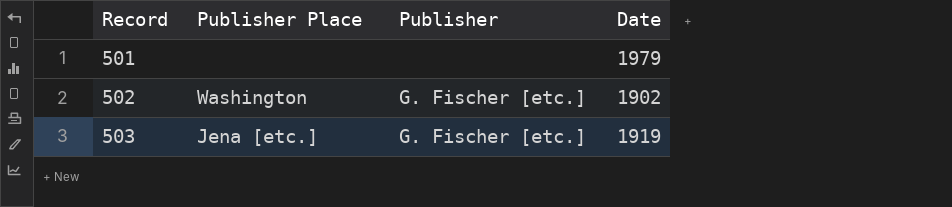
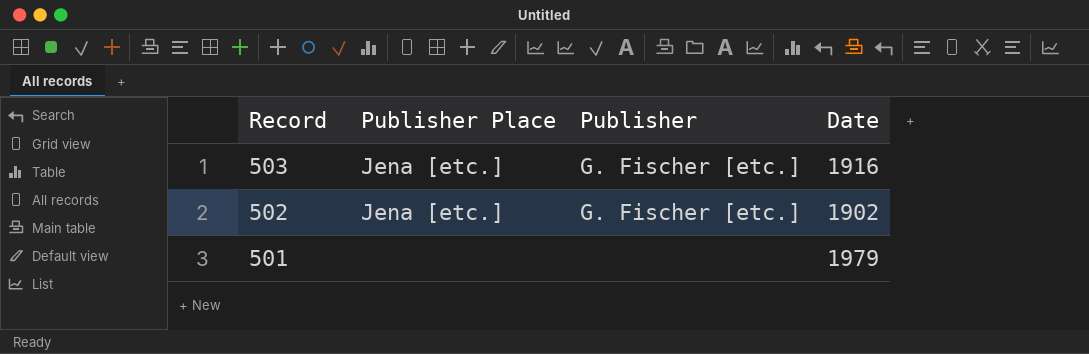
row order: Record ascending -> Record descending
503 | Date: 1919 -> 1916
502 | Publisher Place: Washington -> Jena [etc.]

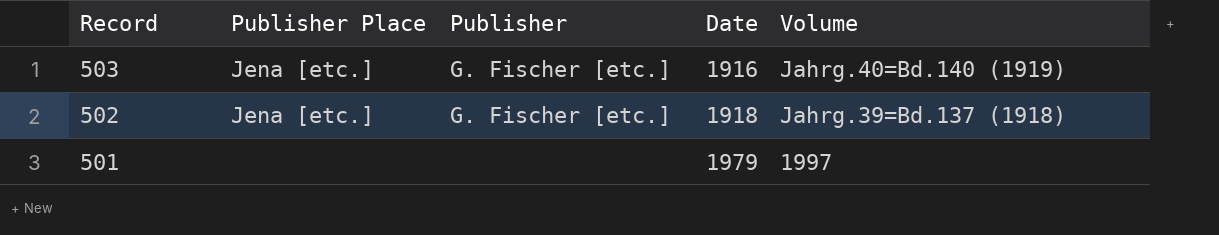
column Volume | position: none -> 5
502 | Date: 1902 -> 1918

